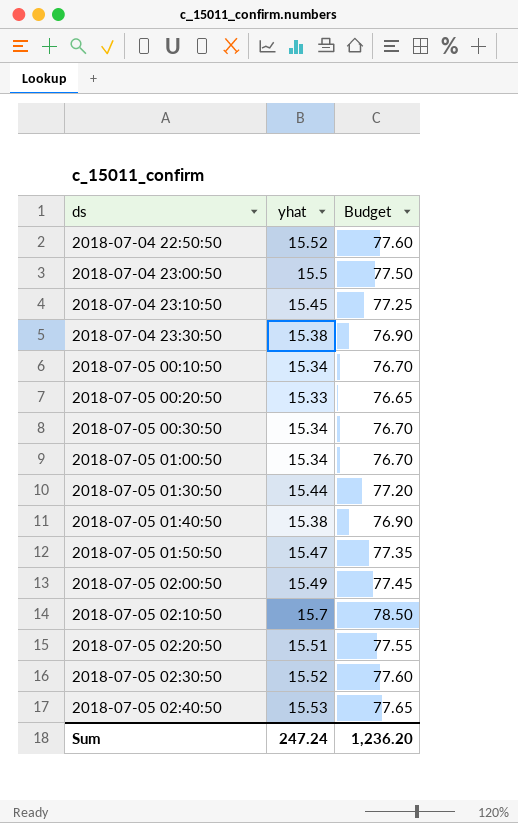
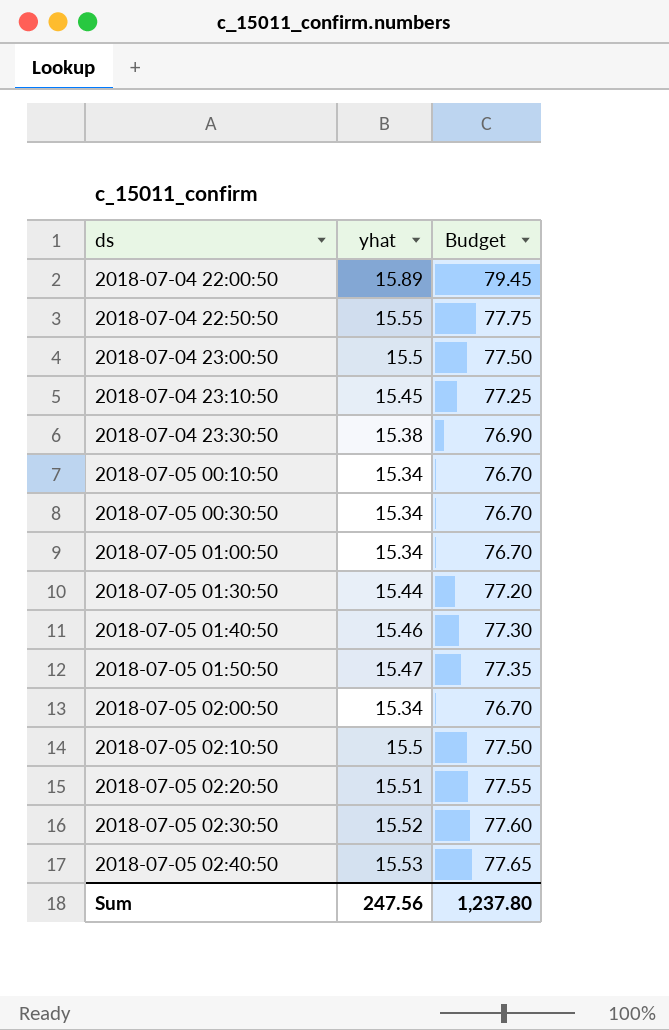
row 2018-07-05 00:20:50: 15.33 | 76.65 -> none
row 2018-07-04 22:00:50: none -> 15.89 | 79.45
2018-07-04 22:50:50 | yhat: 15.52 -> 15.55
2018-07-04 22:50:50 | Budget: 77.60 -> 77.75
2018-07-05 01:40:50 | yhat: 15.38 -> 15.46
2018-07-05 01:40:50 | Budget: 76.90 -> 77.30
2018-07-05 02:00:50 | yhat: 15.49 -> 15.34
2018-07-05 02:00:50 | Budget: 77.45 -> 76.70
2018-07-05 02:10:50 | yhat: 15.7 -> 15.5
2018-07-05 02:10:50 | Budget: 78.50 -> 77.50
Sum | yhat: 247.24 -> 247.56
Sum | Budget: 1,236.20 -> 1,237.80

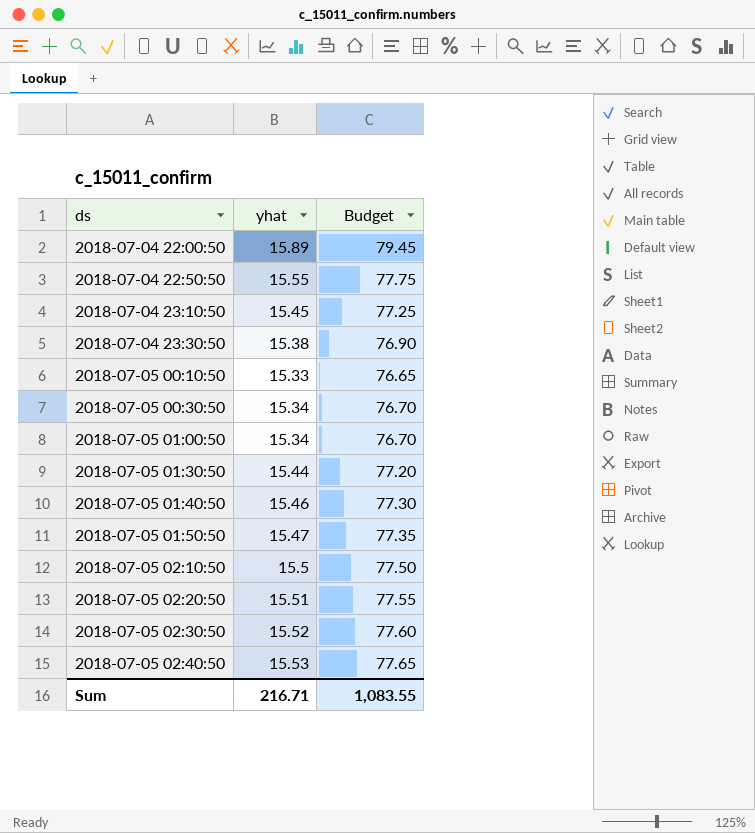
row 2018-07-04 23:00:50: 15.5 | 77.50 -> none
row 2018-07-05 02:00:50: 15.34 | 76.70 -> none
2018-07-05 00:10:50 | yhat: 15.34 -> 15.33
2018-07-05 00:10:50 | Budget: 76.70 -> 76.65
Sum | yhat: 247.56 -> 216.71
Sum | Budget: 1,237.80 -> 1,083.55

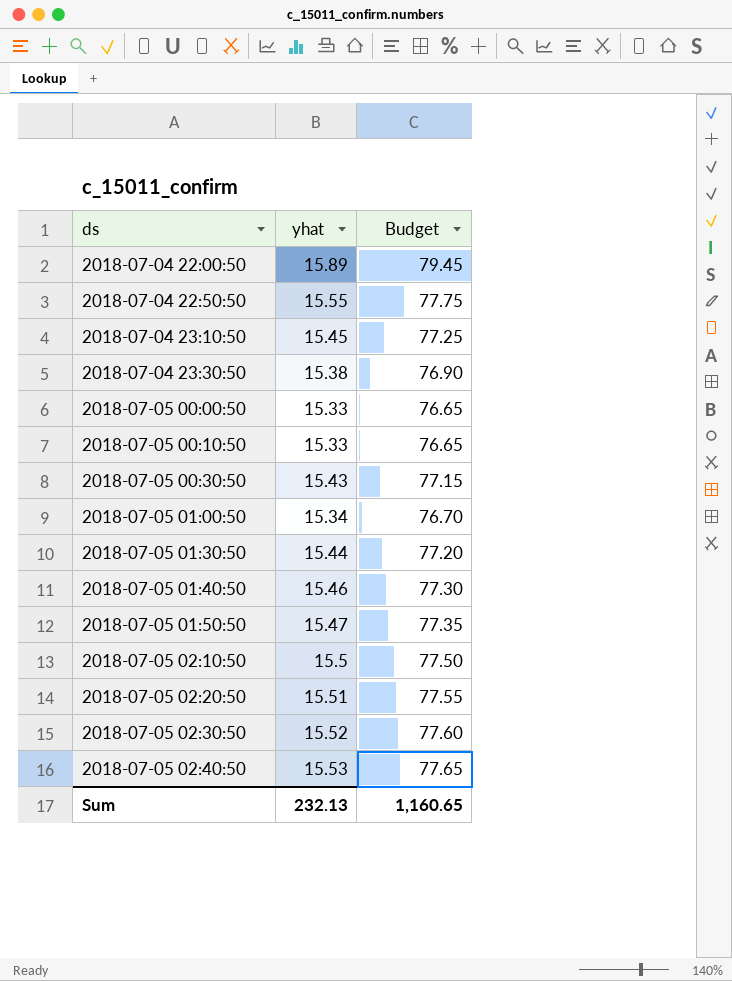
row 2018-07-05 00:00:50: none -> 15.33 | 76.65
2018-07-05 00:30:50 | yhat: 15.34 -> 15.43
2018-07-05 00:30:50 | Budget: 76.70 -> 77.15
Sum | yhat: 216.71 -> 232.13
Sum | Budget: 1,083.55 -> 1,160.65

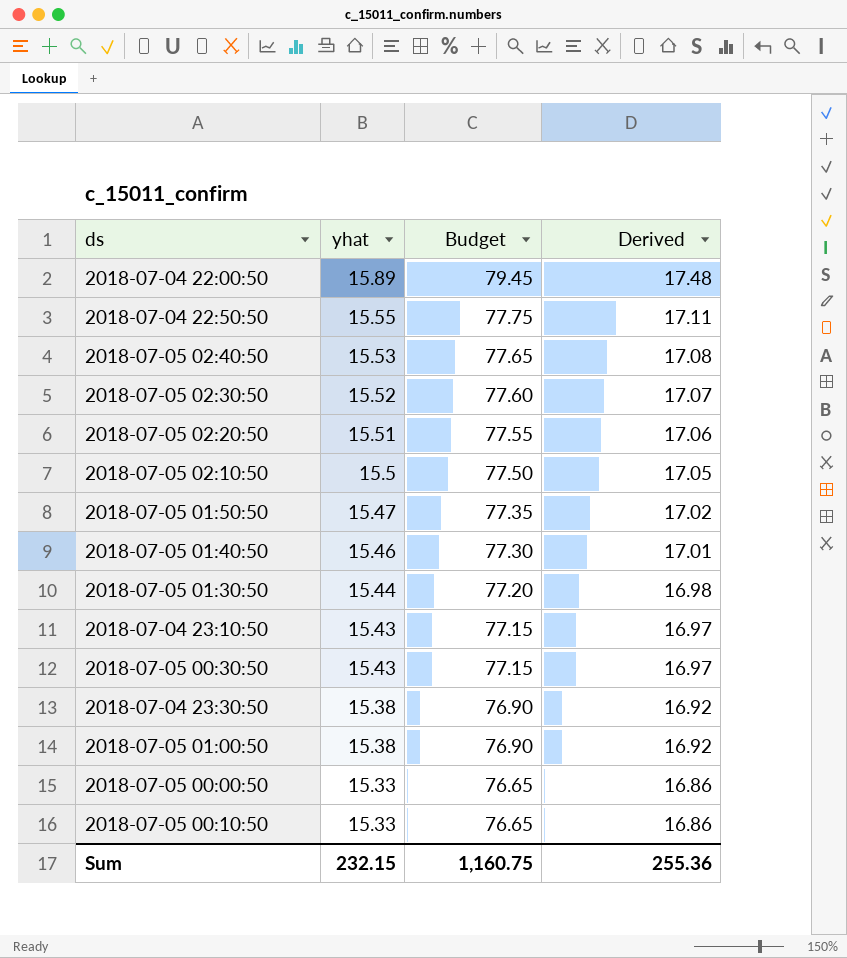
row order: ds ascending -> yhat descending
column Derived | formula: none -> [yhat] * 1.1
2018-07-04 23:10:50 | yhat: 15.45 -> 15.43
2018-07-04 23:10:50 | Budget: 77.25 -> 77.15
2018-07-05 01:00:50 | yhat: 15.34 -> 15.38
2018-07-05 01:00:50 | Budget: 76.70 -> 76.90
Sum | yhat: 232.13 -> 232.15
Sum | Budget: 1,160.65 -> 1,160.75

